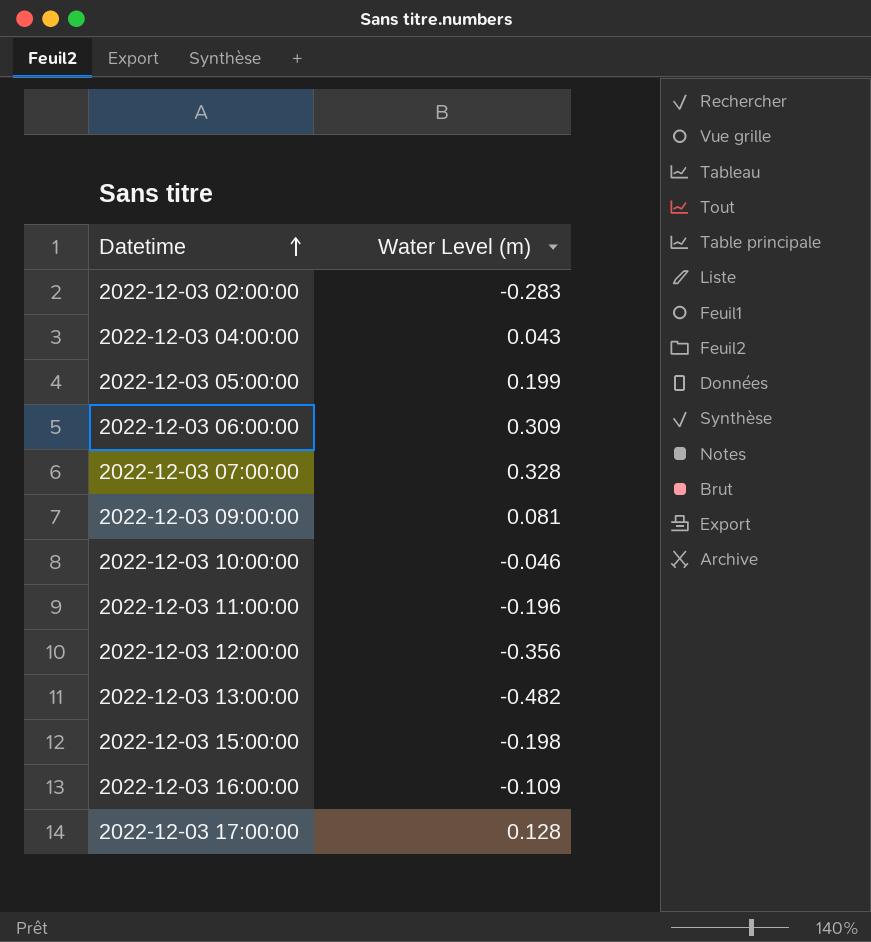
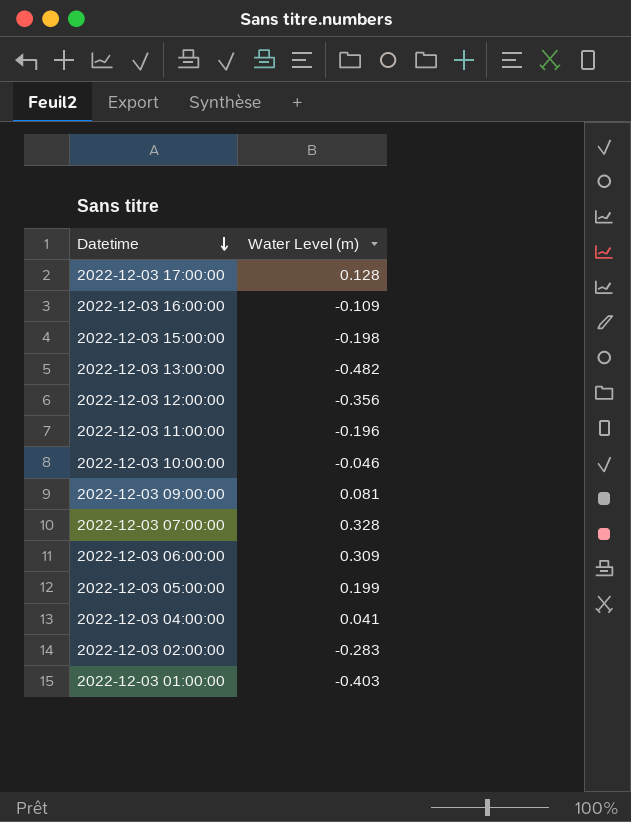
row order: Datetime ascending -> Datetime descending
2022-12-03 04:00:00 | Water Level (m): 0.043 -> 0.041
row 2022-12-03 01:00:00: none -> -0.403

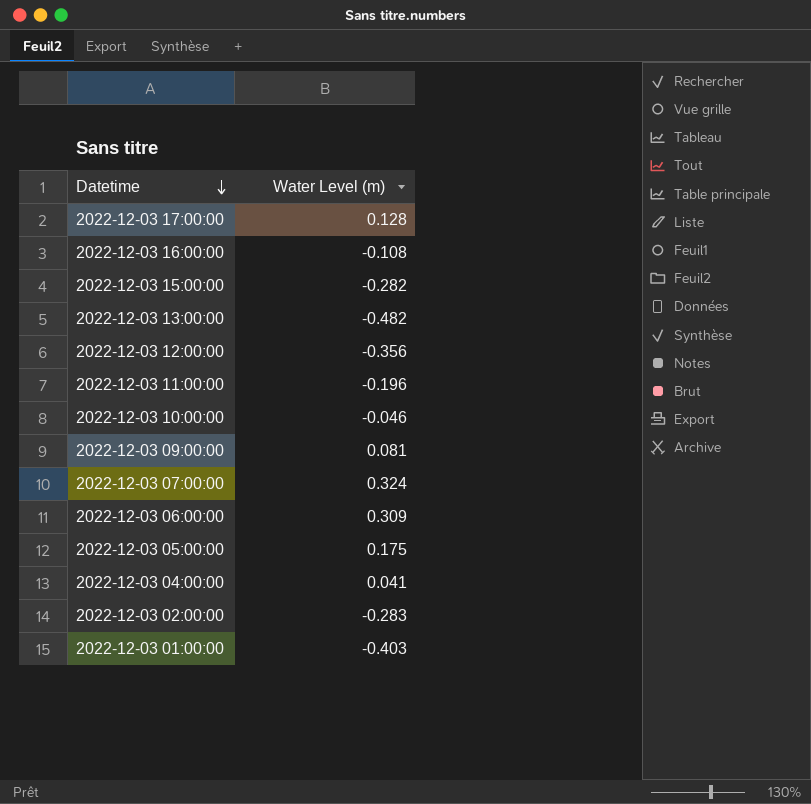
2022-12-03 16:00:00 | Water Level (m): -0.109 -> -0.108
2022-12-03 15:00:00 | Water Level (m): -0.198 -> -0.282
2022-12-03 07:00:00 | Water Level (m): 0.328 -> 0.324
2022-12-03 05:00:00 | Water Level (m): 0.199 -> 0.175

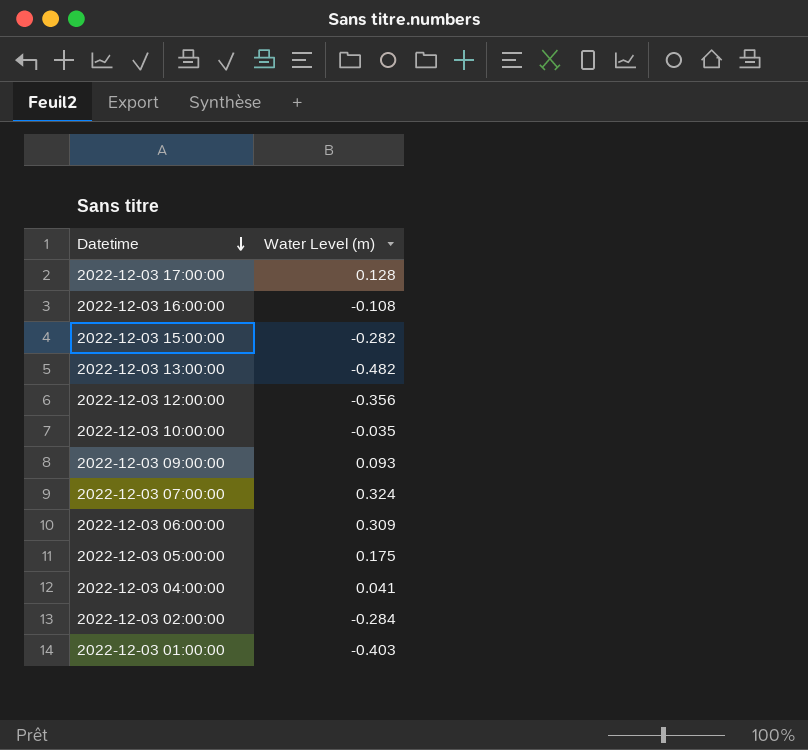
row 2022-12-03 11:00:00: -0.196 -> none
2022-12-03 10:00:00 | Water Level (m): -0.046 -> -0.035
2022-12-03 09:00:00 | Water Level (m): 0.081 -> 0.093
2022-12-03 02:00:00 | Water Level (m): -0.283 -> -0.284

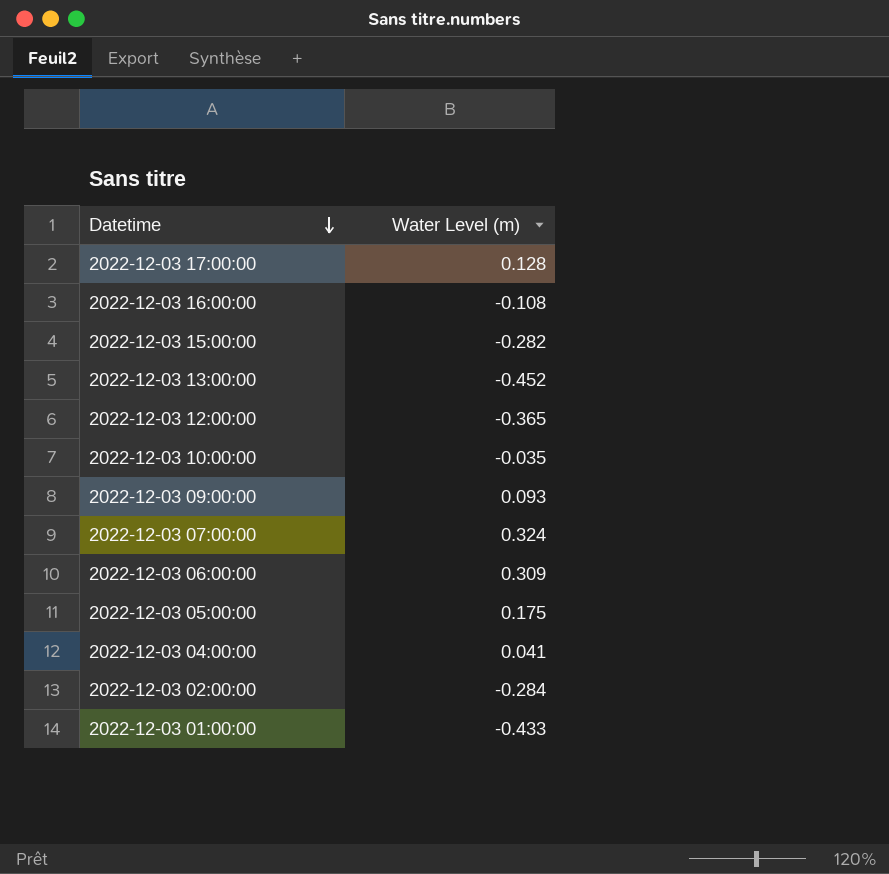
2022-12-03 13:00:00 | Water Level (m): -0.482 -> -0.452
2022-12-03 12:00:00 | Water Level (m): -0.356 -> -0.365
2022-12-03 01:00:00 | Water Level (m): -0.403 -> -0.433

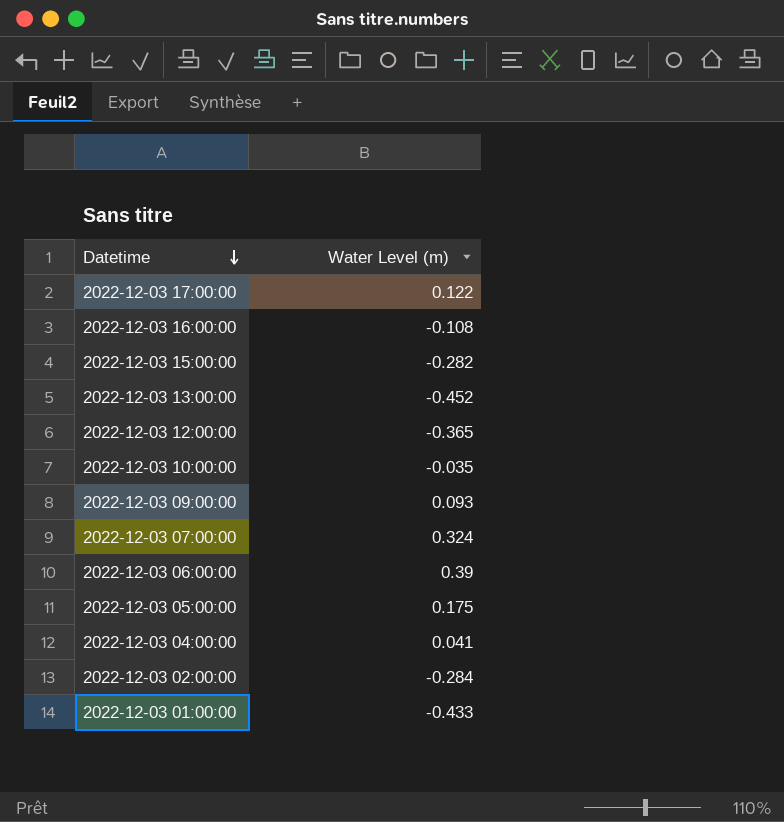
2022-12-03 17:00:00 | Water Level (m): 0.128 -> 0.122
2022-12-03 06:00:00 | Water Level (m): 0.309 -> 0.39

